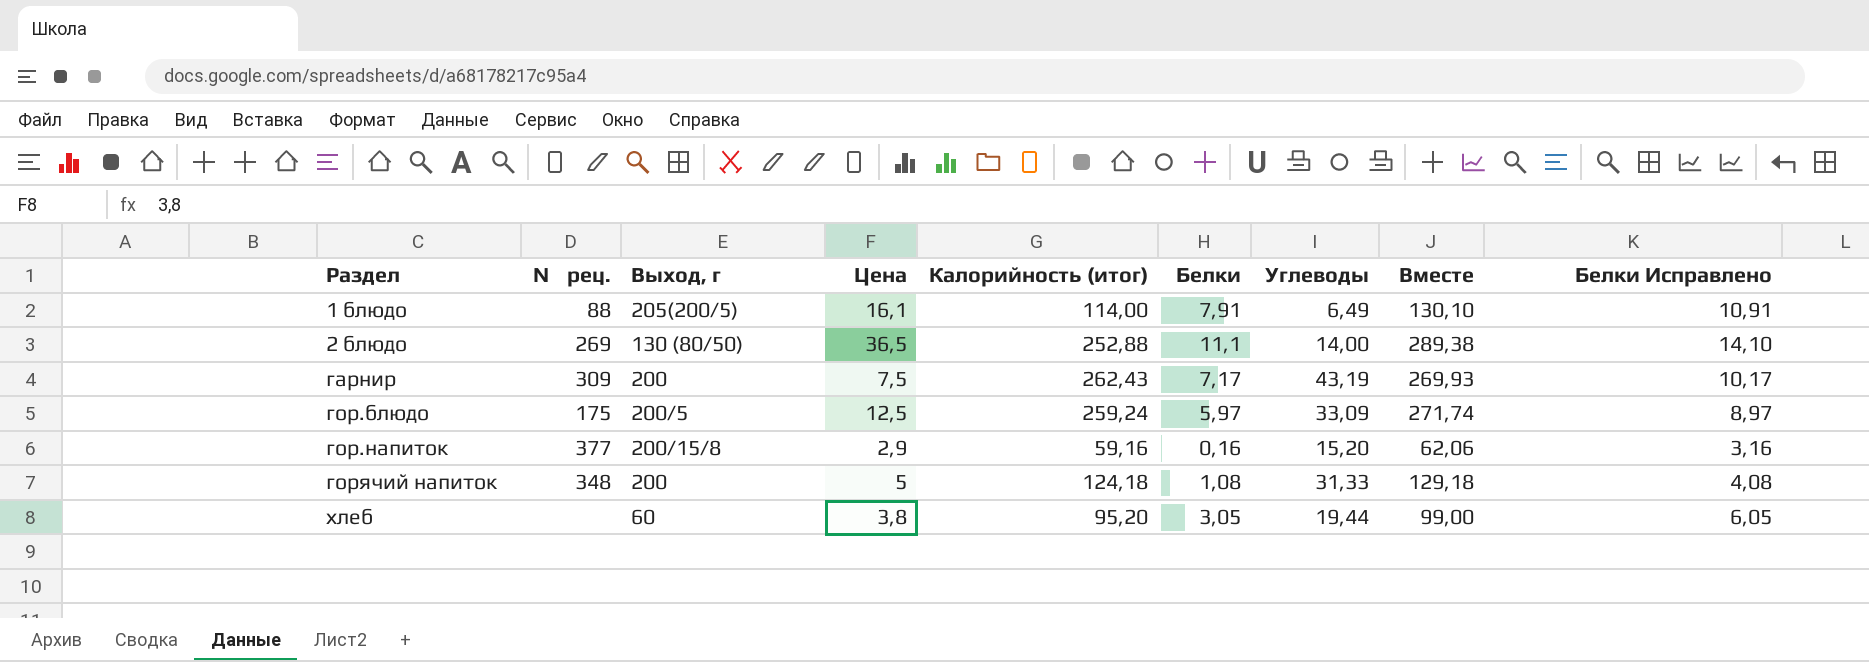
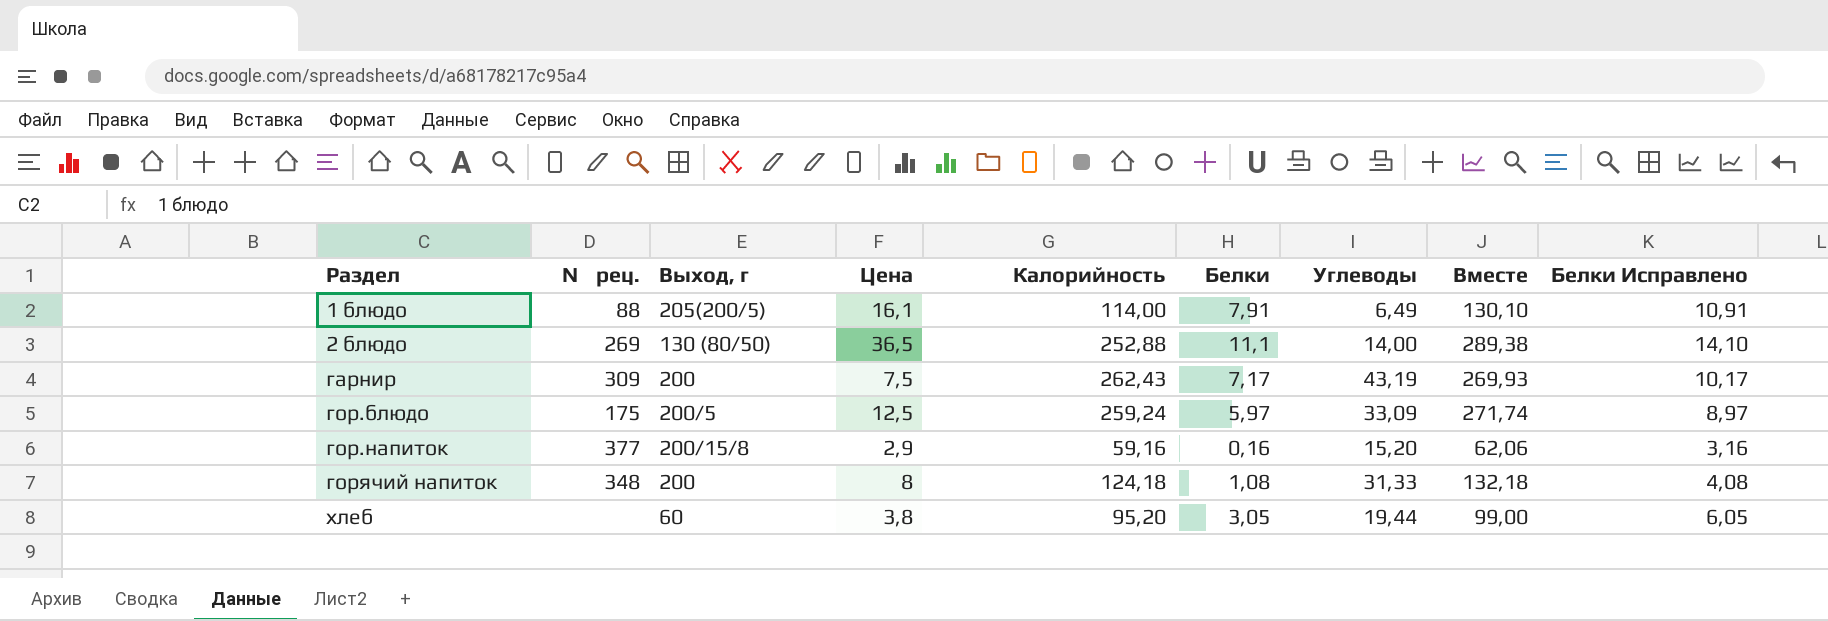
column name: Калорийность (итог) -> Калорийность
горячий напиток | Цена: 5 -> 8
горячий напиток | Вместе: 129,18 -> 132,18

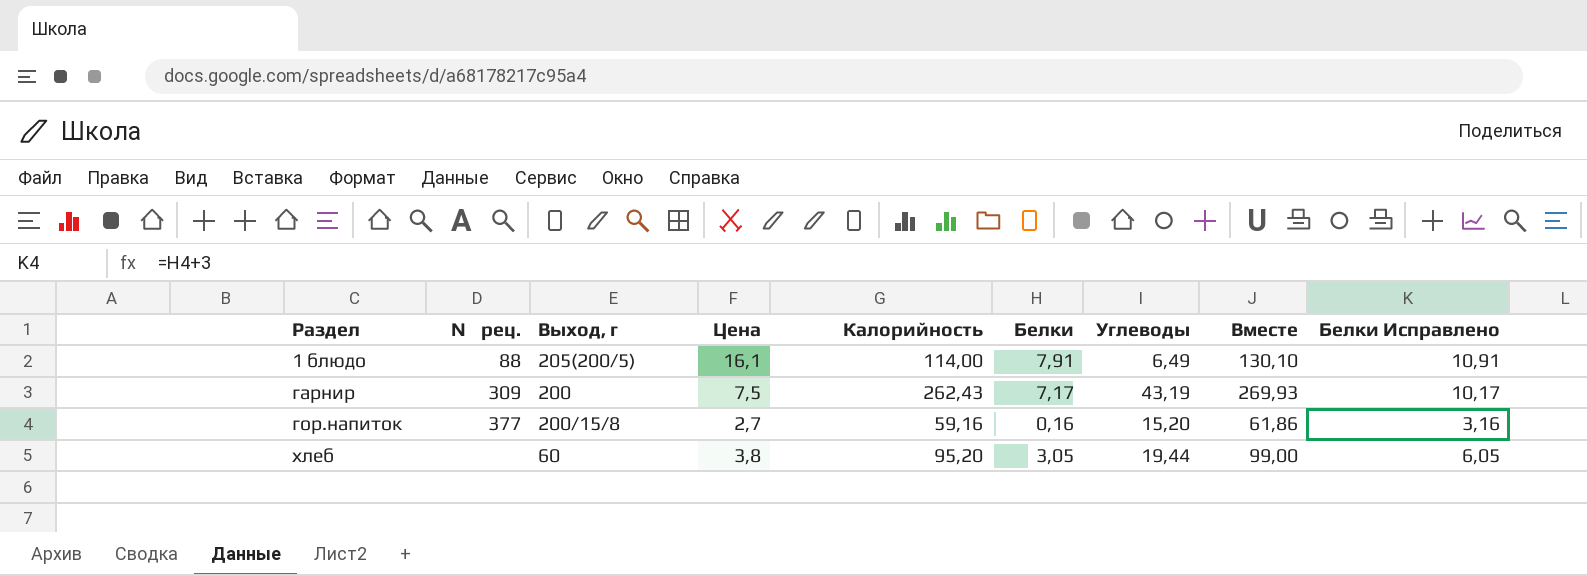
row 2 блюдо: 269 | 130 (80/50) | 36,5 | 252,88 | 11,1 | 14,00 | 289,38 | 14,10 -> none
row гор.блюдо: 175 | 200/5 | 12,5 | 259,24 | 5,97 | 33,09 | 271,74 | 8,97 -> none
row горячий напиток: 348 | 200 | 8 | 124,18 | 1,08 | 31,33 | 132,18 | 4,08 -> none
гор.напиток | Цена: 2,9 -> 2,7
гор.напиток | Вместе: 62,06 -> 61,86

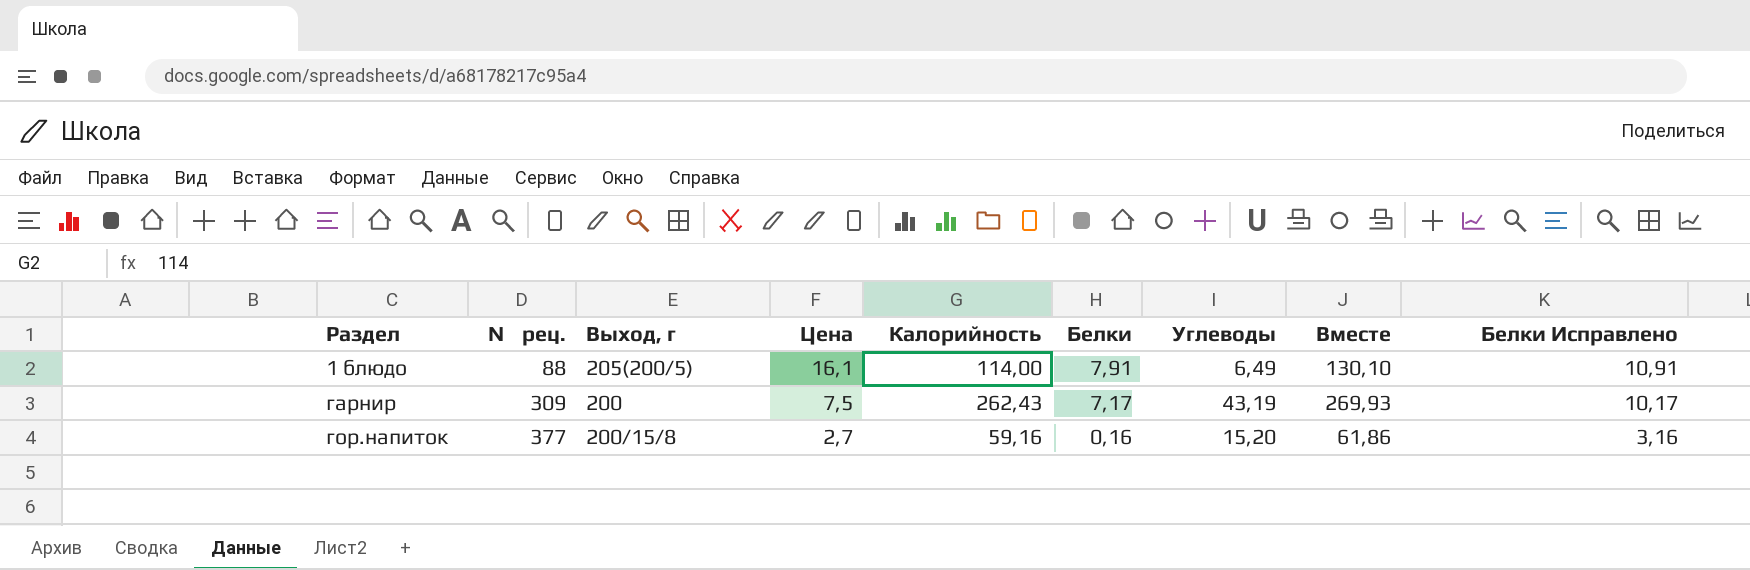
row хлеб: none | 60 | 3,8 | 95,20 | 3,05 | 19,44 | 99,00 | 6,05 -> none

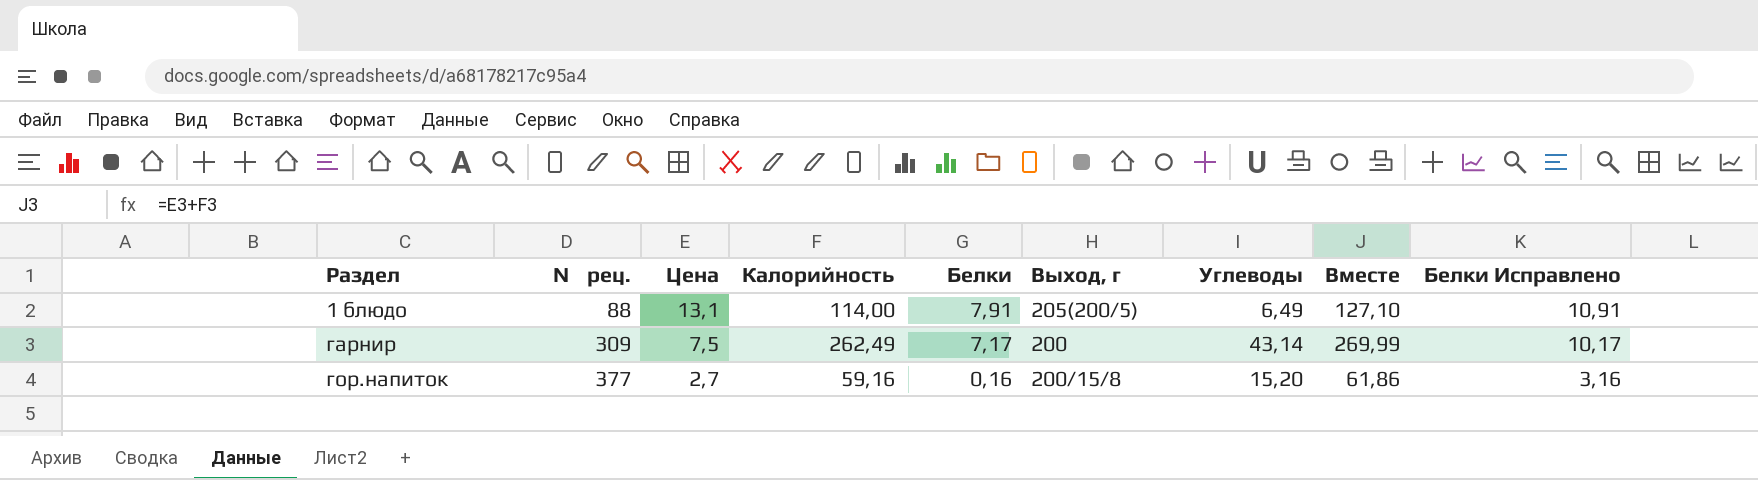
column Выход, г | position: 3 -> 6
1 блюдо | Цена: 16,1 -> 13,1
1 блюдо | Вместе: 130,10 -> 127,10
гарнир | Калорийность: 262,43 -> 262,49
гарнир | Углеводы: 43,19 -> 43,14
гарнир | Вместе: 269,93 -> 269,99

